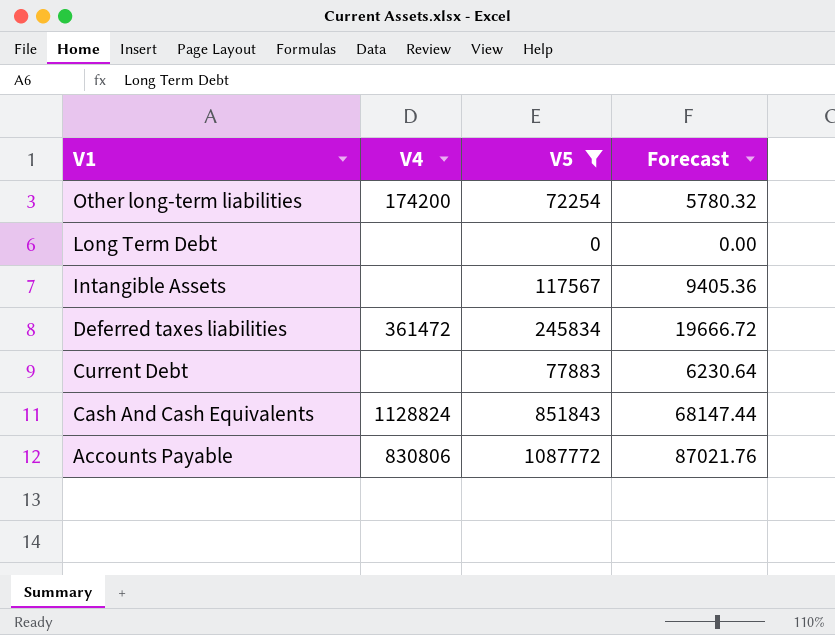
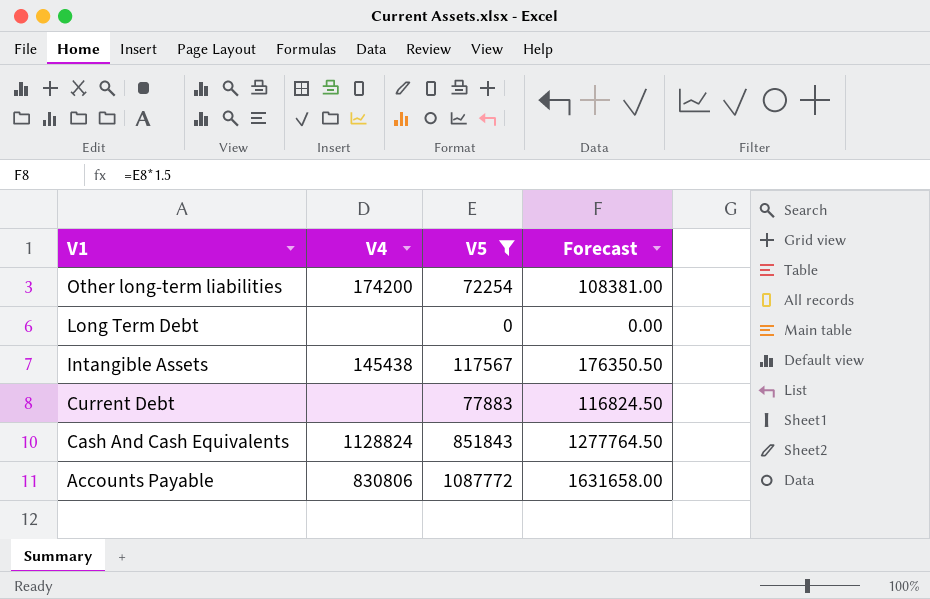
column Forecast | formula: [V5] * 0.08 -> [V5] * 1.5
row Deferred taxes liabilities: 361472 | 245834 | 19666.72 -> none
Intangible Assets | V4: none -> 145438

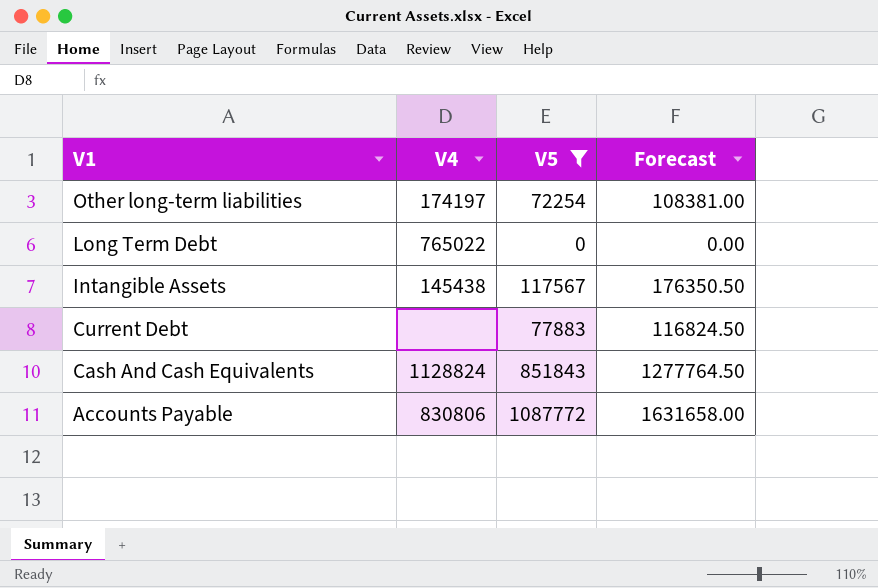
Other long-term liabilities | V4: 174200 -> 174197
Long Term Debt | V4: none -> 765022

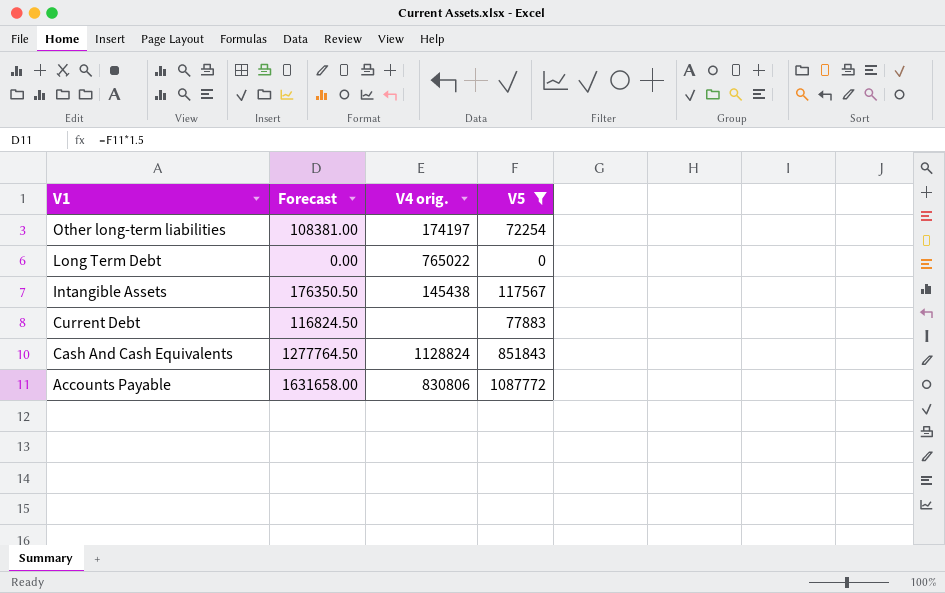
column Forecast | position: 4 -> 2
column name: V4 -> V4 orig.

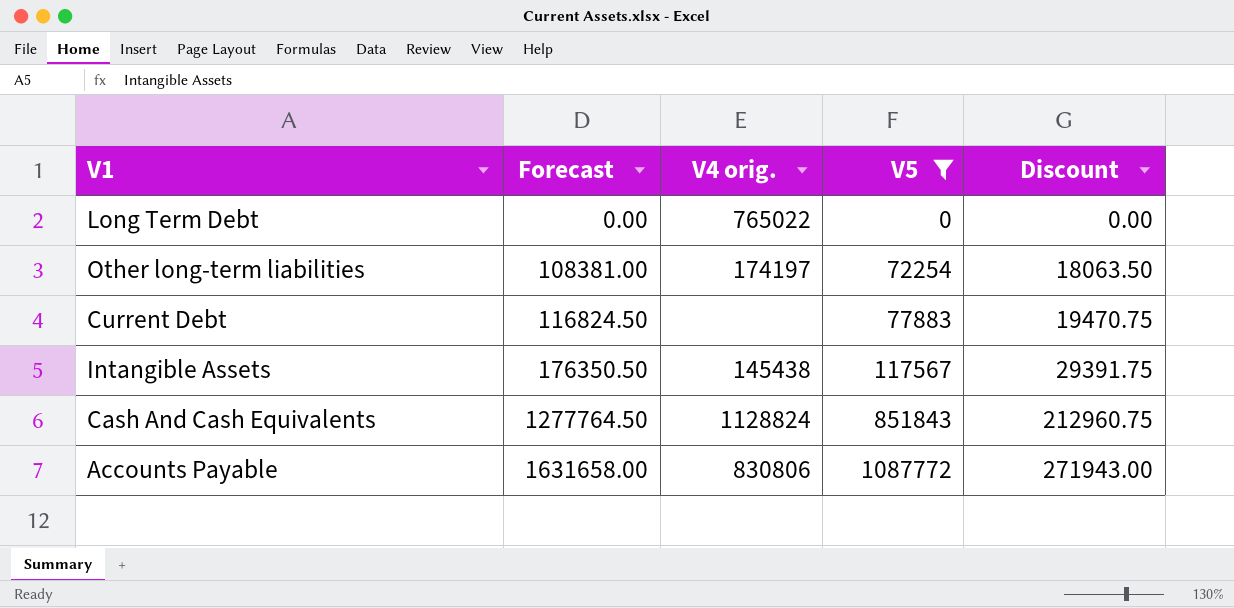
row order: V1 descending -> Forecast ascending
column Discount | formula: none -> [V5] * 0.25

